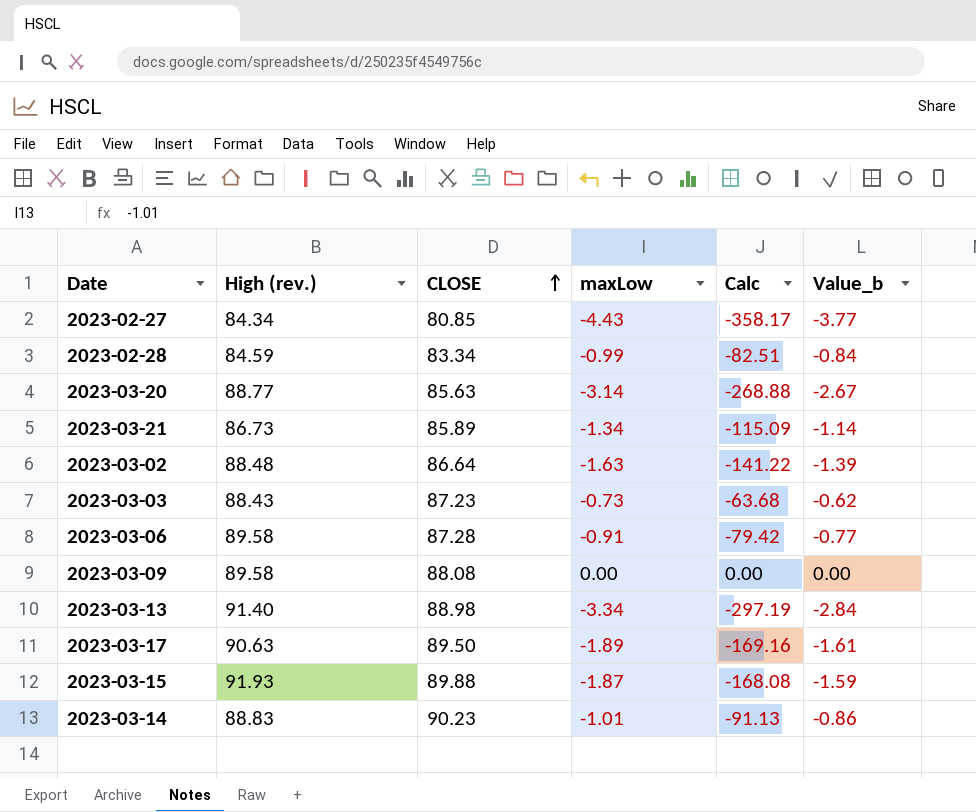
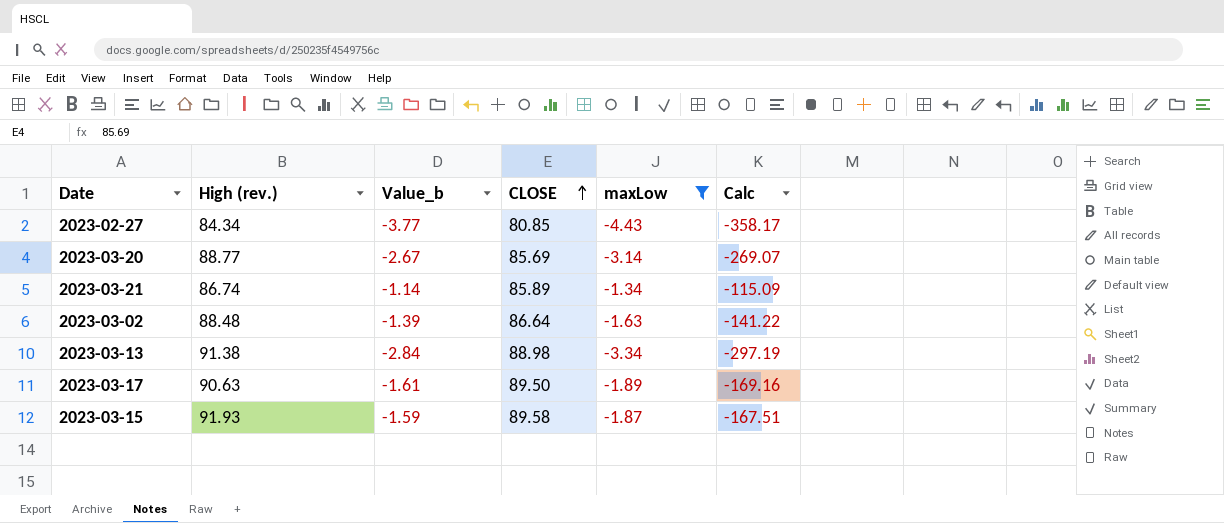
filter: none -> maxLow <= -1.34
column Value_b | position: 6 -> 3
2023-03-20 | CLOSE: 85.63 -> 85.69
2023-03-20 | Calc: -268.88 -> -269.07
2023-03-21 | High (rev.): 86.73 -> 86.74
2023-03-13 | High (rev.): 91.40 -> 91.38
2023-03-15 | CLOSE: 89.88 -> 89.58
2023-03-15 | Calc: -168.08 -> -167.51

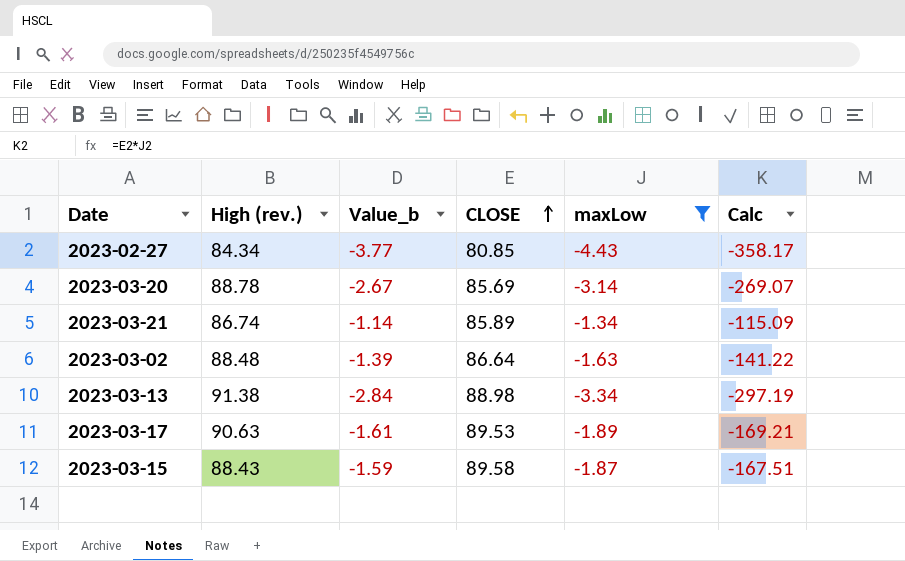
2023-03-20 | High (rev.): 88.77 -> 88.78
2023-03-17 | CLOSE: 89.50 -> 89.53
2023-03-17 | Calc: -169.16 -> -169.21
2023-03-15 | High (rev.): 91.93 -> 88.43

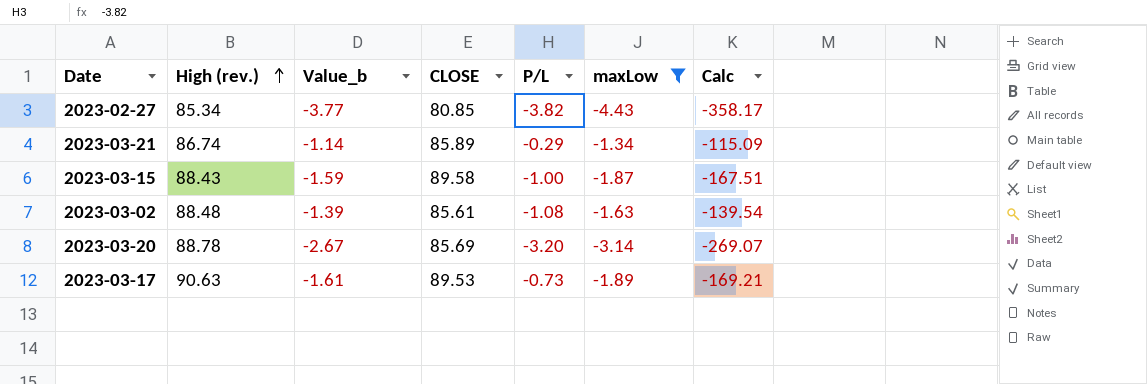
row order: CLOSE ascending -> High (rev.) ascending
column P/L | position: none -> 5
row 2023-03-13: 91.38 | -2.84 | 88.98 | -3.34 | -297.19 -> none
2023-02-27 | High (rev.): 84.34 -> 85.34
2023-03-02 | CLOSE: 86.64 -> 85.61
2023-03-02 | Calc: -141.22 -> -139.54

